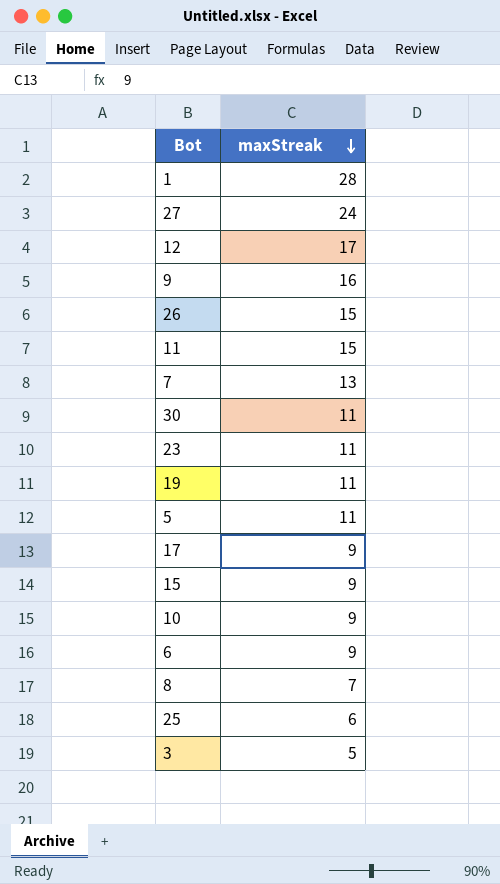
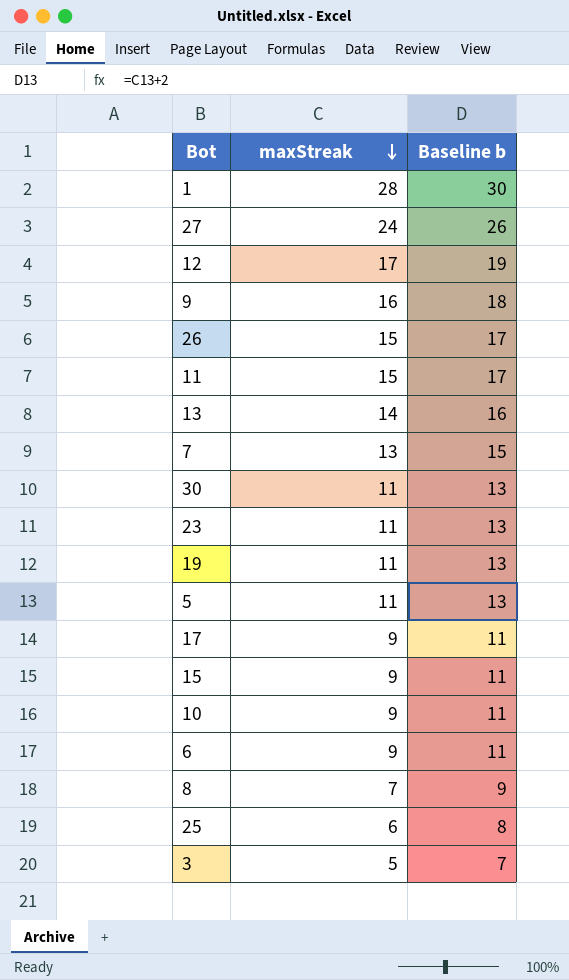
column Baseline b | formula: none -> [maxStreak] + 2
row 13: none -> 14 | 16

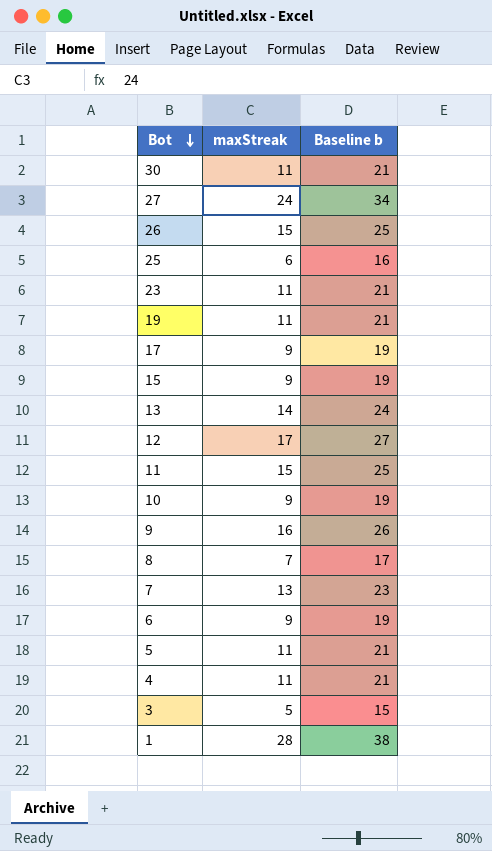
row order: maxStreak descending -> Bot descending
column Baseline b | formula: [maxStreak] + 2 -> [maxStreak] + 10
row 4: none -> 11 | 21

